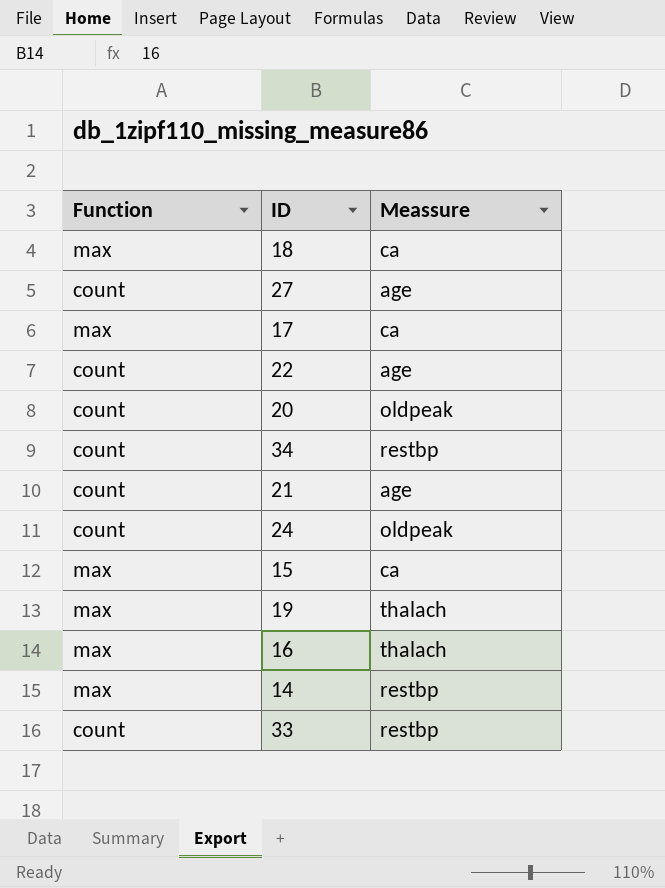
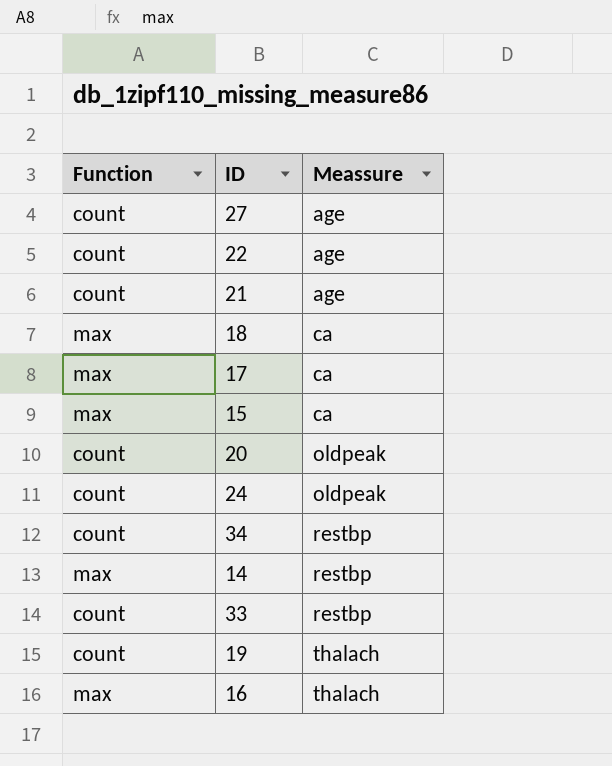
row order: none -> Meassure ascending
19 | Function: max -> count

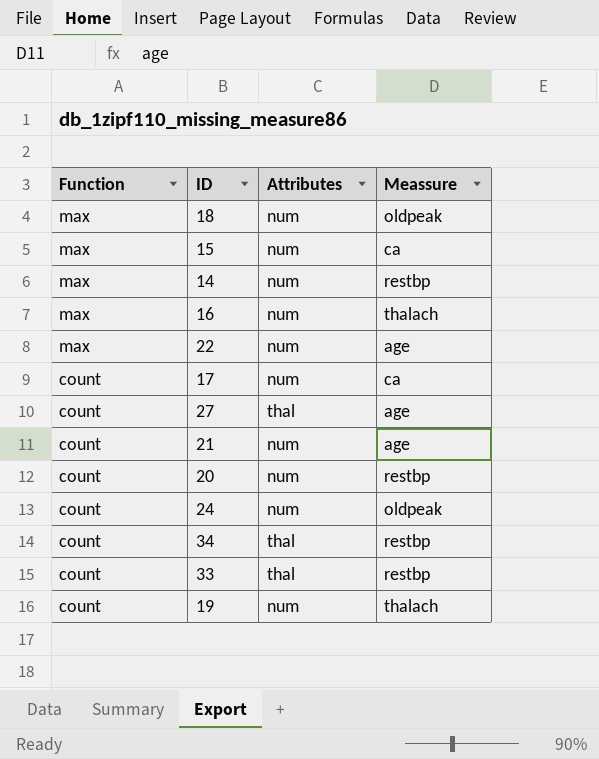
row order: Meassure ascending -> Function descending
column Attributes | position: none -> 3
18 | Meassure: ca -> oldpeak
22 | Function: count -> max
17 | Function: max -> count
20 | Meassure: oldpeak -> restbp

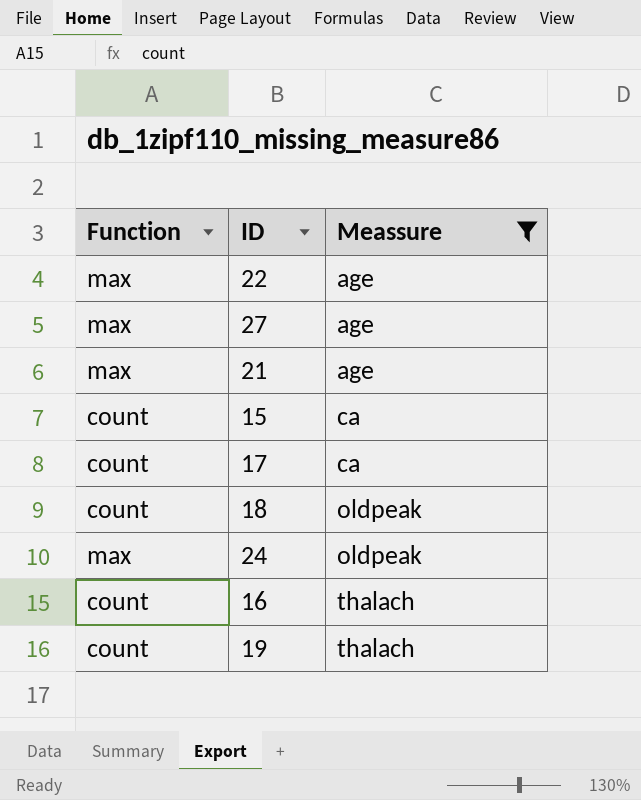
filter: none -> Meassure != restbp
row order: Function descending -> Meassure ascending
column Attributes | position: 3 -> none
27 | Function: count -> max
21 | Function: count -> max
15 | Function: max -> count
18 | Function: max -> count
24 | Function: count -> max
16 | Function: max -> count

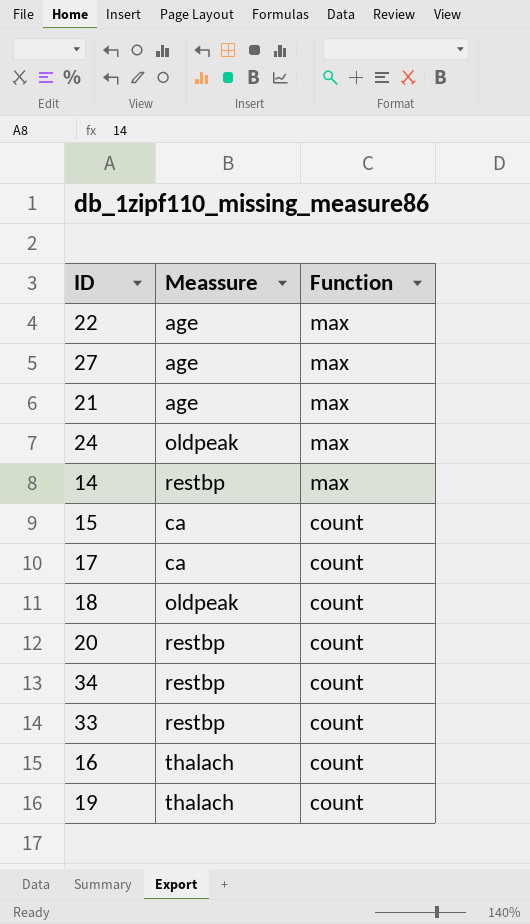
filter: Meassure != restbp -> none
row order: Meassure ascending -> Function descending
column Function | position: 1 -> 3

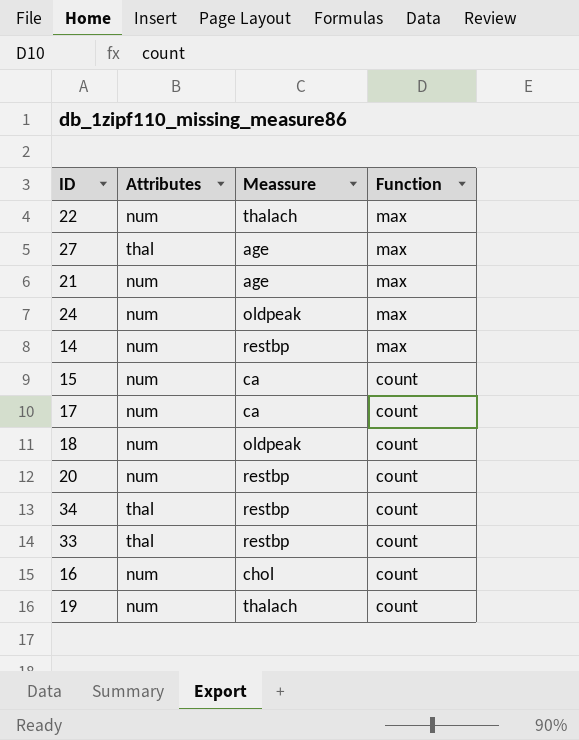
column Attributes | position: none -> 2
22 | Meassure: age -> thalach
16 | Meassure: thalach -> chol

